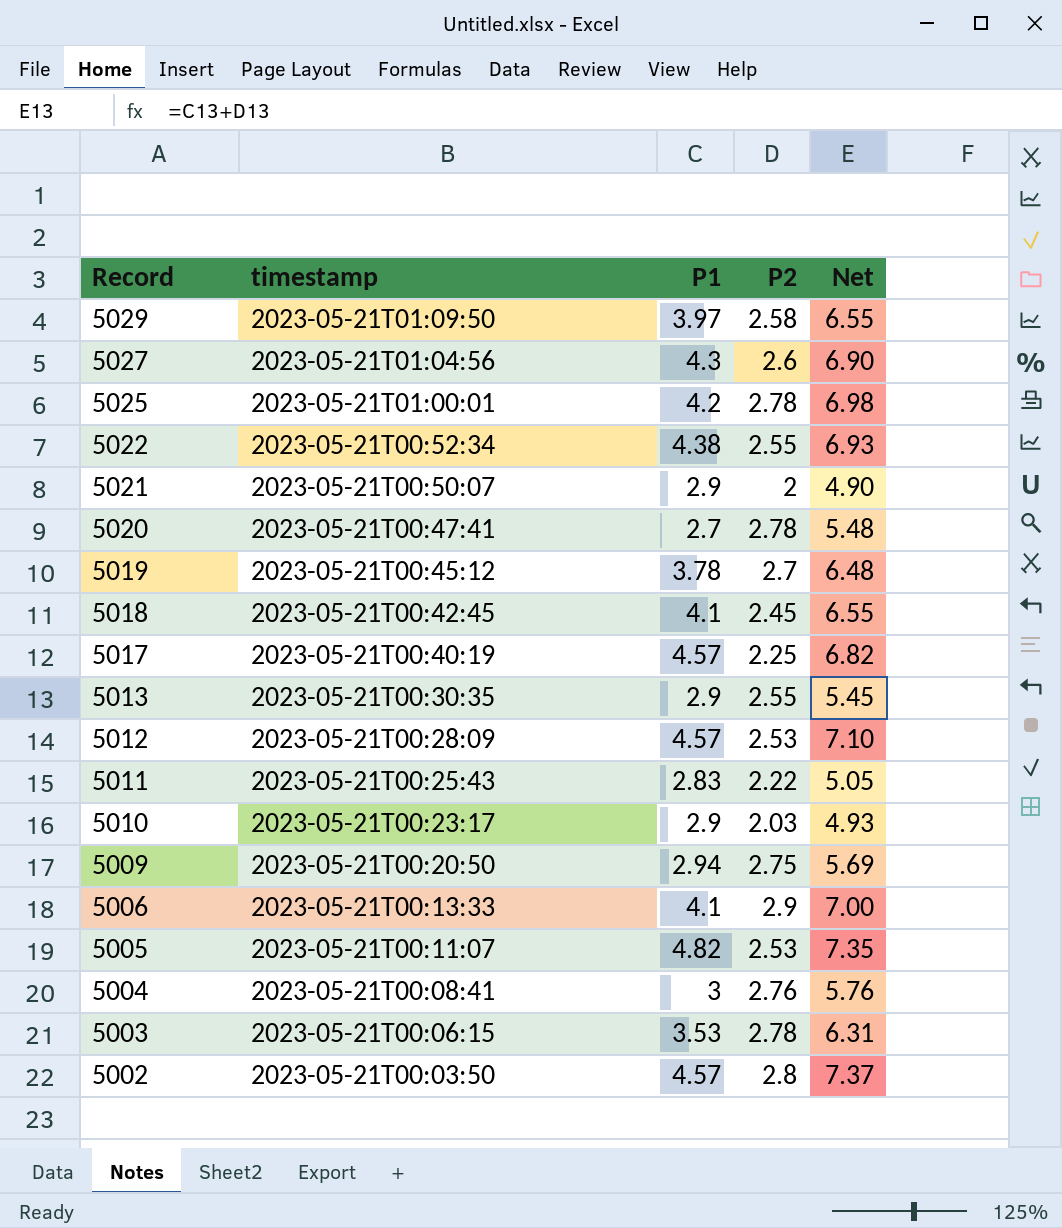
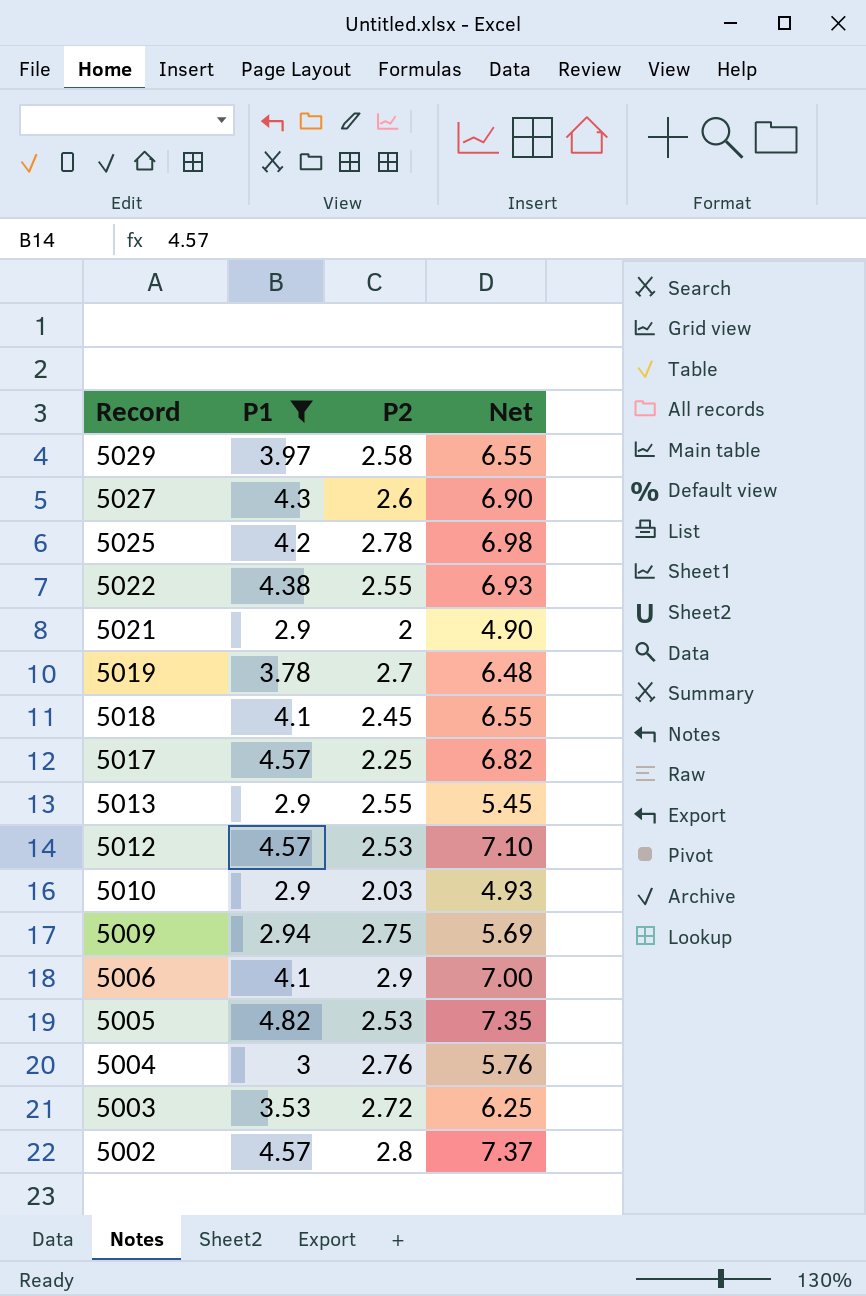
filter: none -> P1 >= 2.9
column timestamp | position: 2 -> none
5003 | P2: 2.78 -> 2.72
5003 | Net: 6.31 -> 6.25

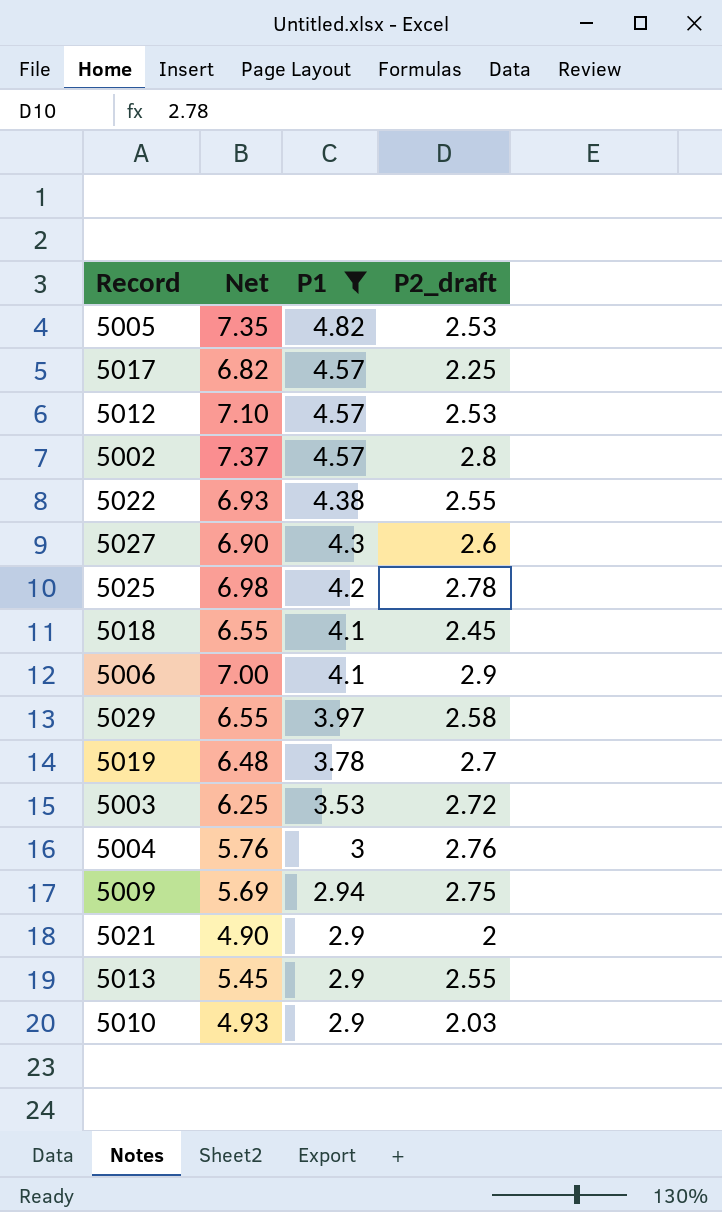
row order: Record descending -> P1 descending
column Net | position: 4 -> 2
column name: P2 -> P2_draft

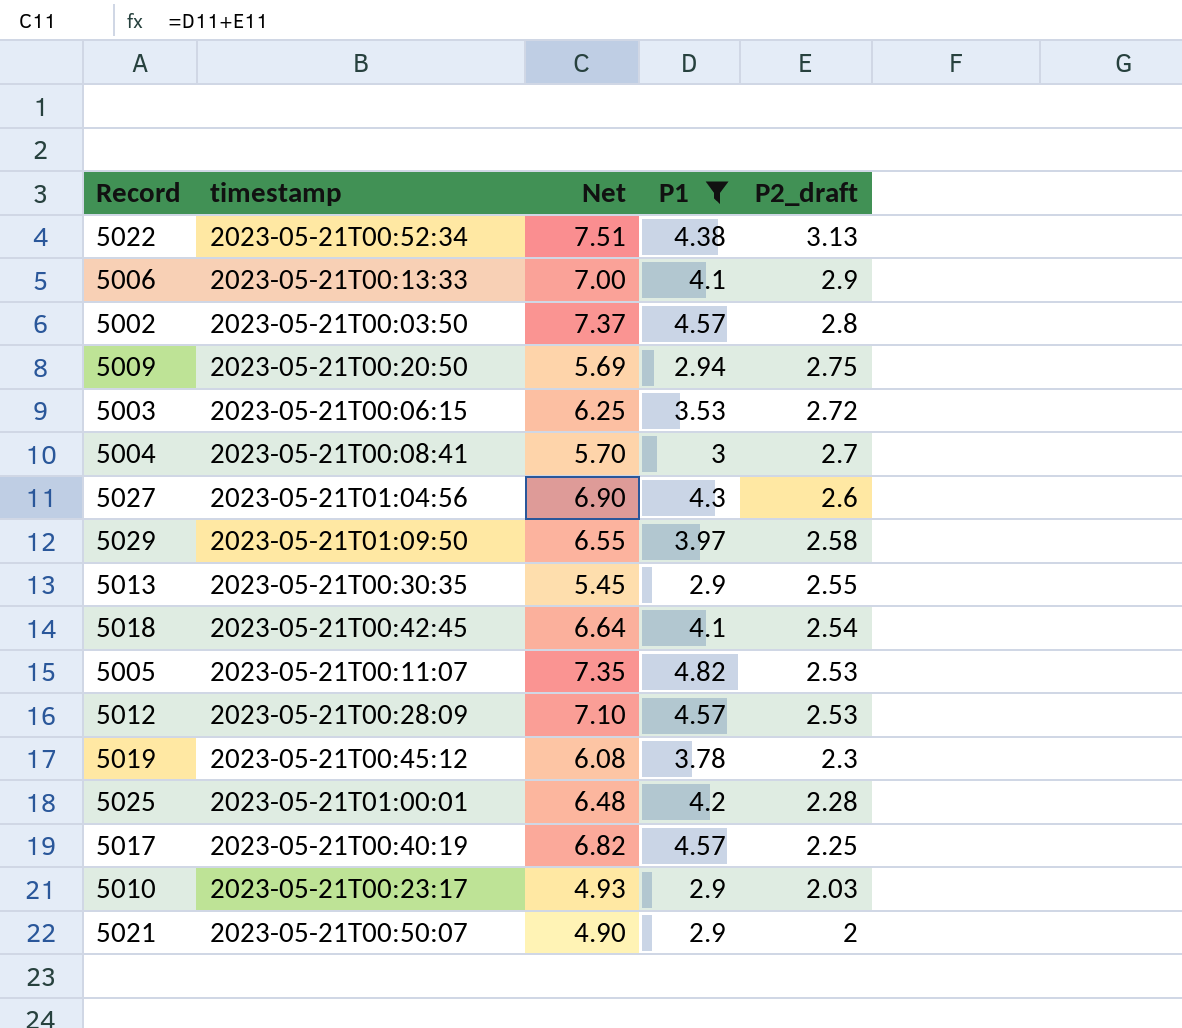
row order: P1 descending -> P2_draft descending
column timestamp | position: none -> 2
5022 | Net: 6.93 -> 7.51
5022 | P2_draft: 2.55 -> 3.13
5004 | Net: 5.76 -> 5.70
5004 | P2_draft: 2.76 -> 2.7
5018 | Net: 6.55 -> 6.64
5018 | P2_draft: 2.45 -> 2.54
5019 | Net: 6.48 -> 6.08
5019 | P2_draft: 2.7 -> 2.3
5025 | Net: 6.98 -> 6.48
5025 | P2_draft: 2.78 -> 2.28

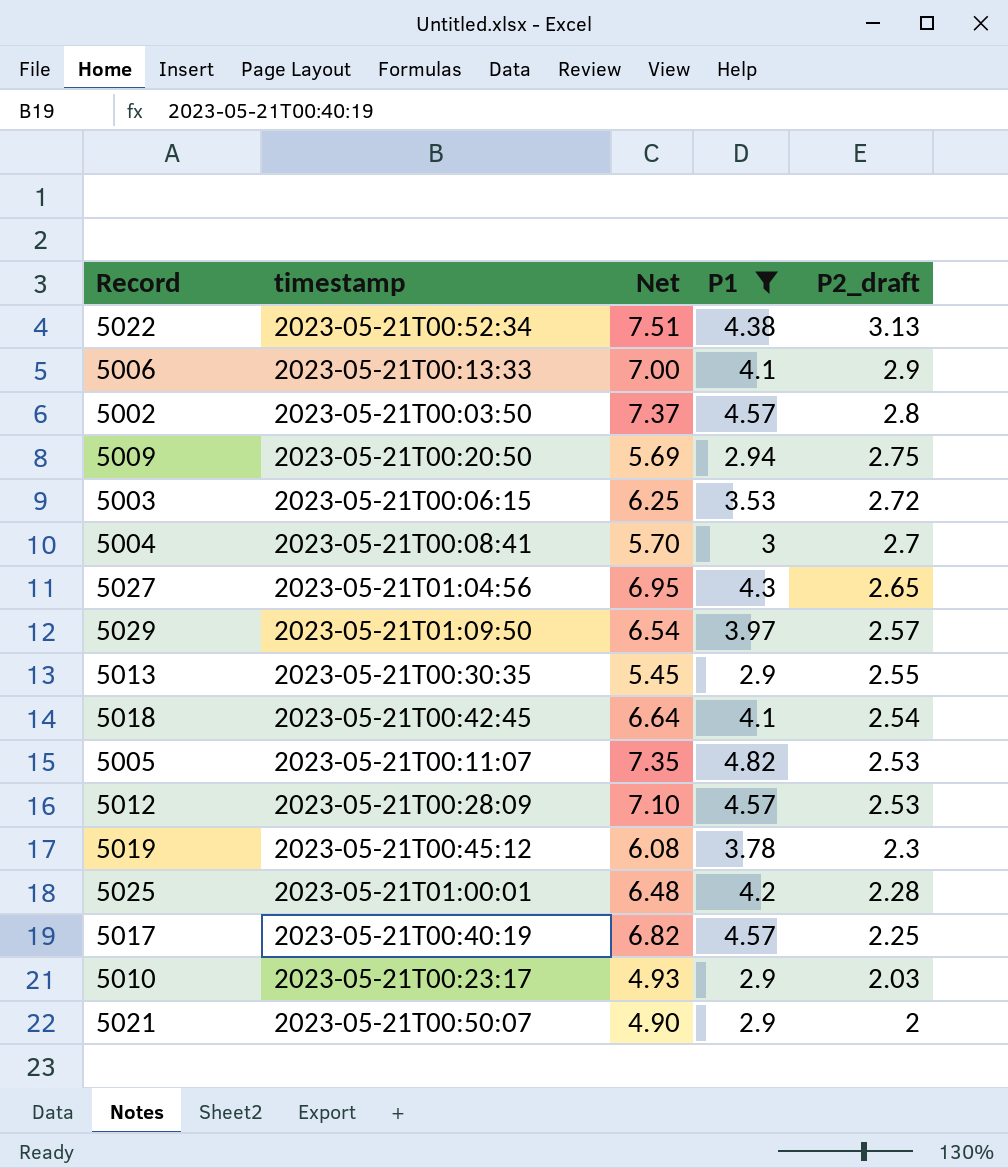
5027 | Net: 6.90 -> 6.95
5027 | P2_draft: 2.6 -> 2.65
5029 | Net: 6.55 -> 6.54
5029 | P2_draft: 2.58 -> 2.57

